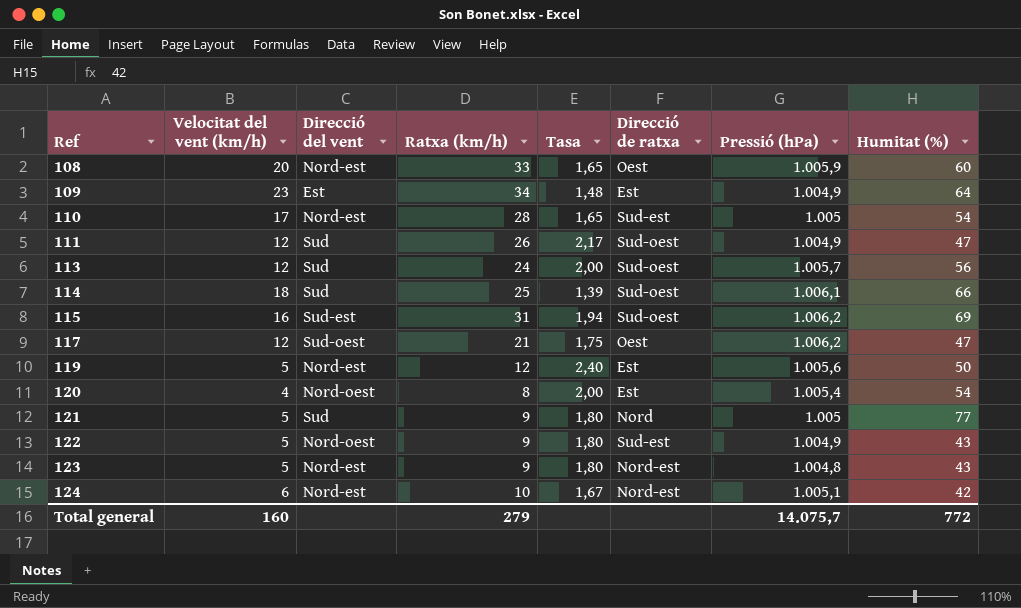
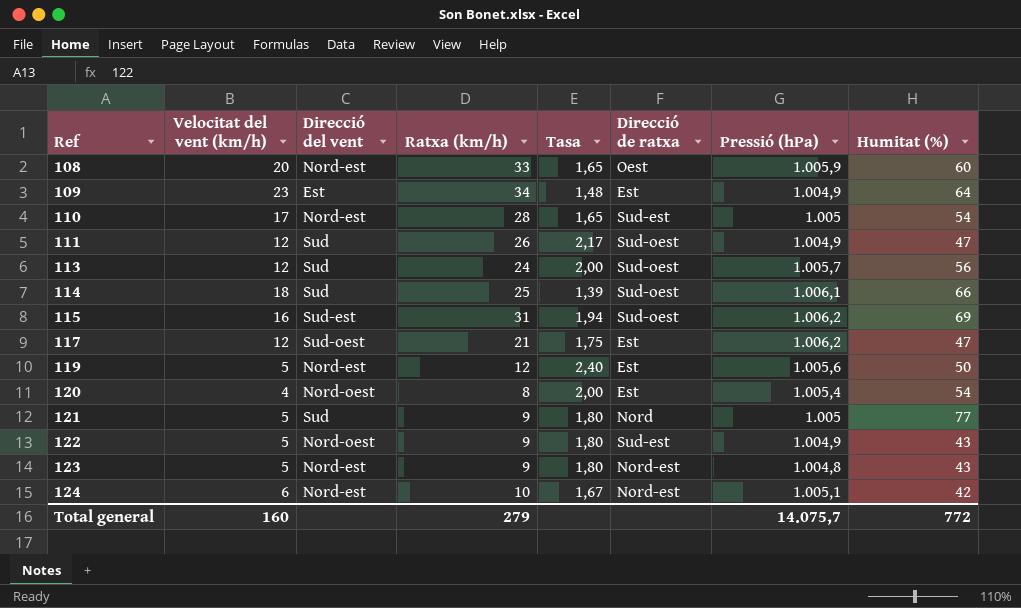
117 | Direcció de ratxa: Oest -> Est

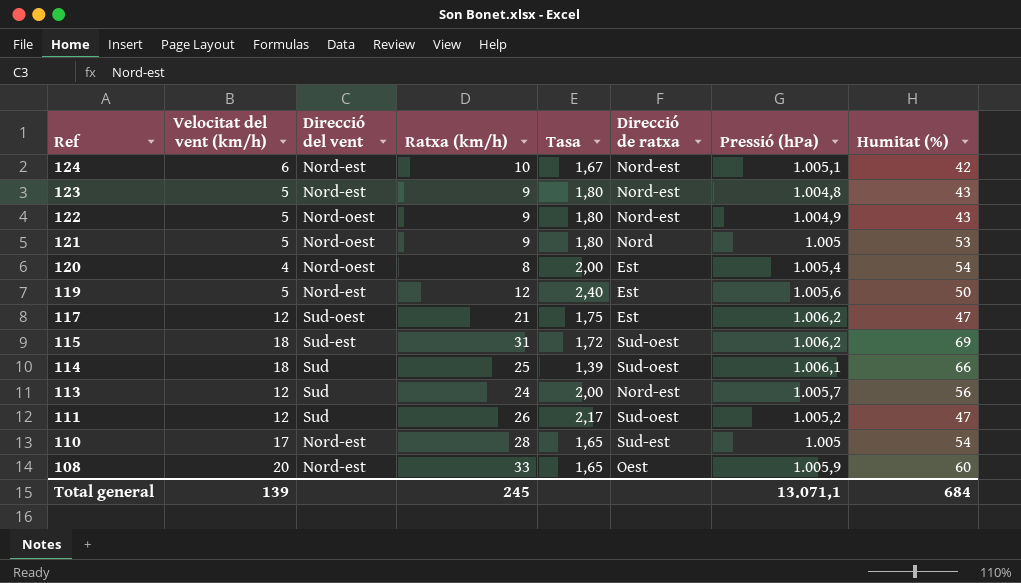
row order: Ref ascending -> Ref descending
row 109: 23 | Est | 34 | 1,48 | Est | 1.004,9 | 64 -> none
122 | Direcció de ratxa: Sud-est -> Nord-est
121 | Direcció del vent: Sud -> Nord-oest
121 | Humitat (%): 77 -> 53
115 | Velocitat del vent (km/h): 16 -> 18
115 | Tasa: 1,94 -> 1,72
113 | Direcció de ratxa: Sud-oest -> Nord-est
111 | Pressió (hPa): 1.004,9 -> 1.005,2
Total general | Velocitat del vent (km/h): 160 -> 139
Total general | Ratxa (km/h): 279 -> 245
Total general | Pressió (hPa): 14.075,7 -> 13.071,1
Total general | Humitat (%): 772 -> 684

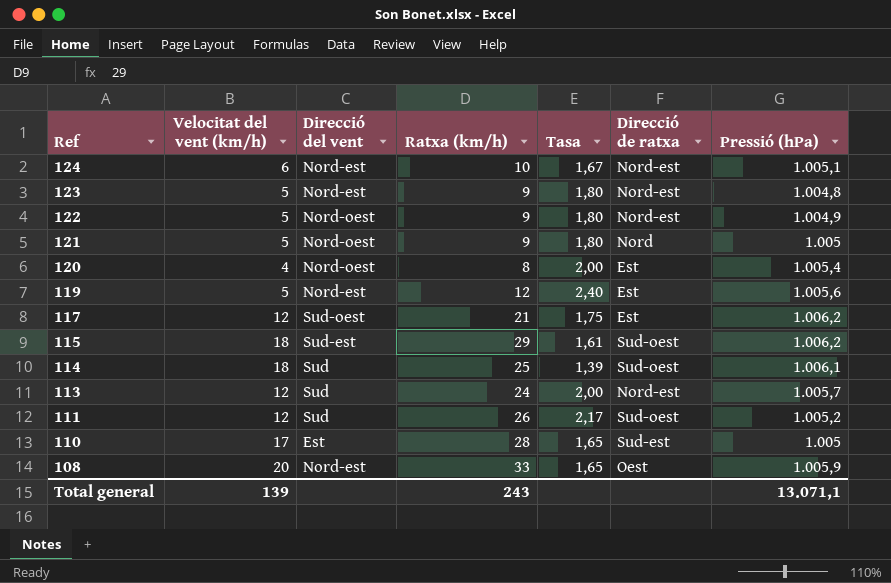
column Humitat (%) | position: 8 -> none
115 | Ratxa (km/h): 31 -> 29
115 | Tasa: 1,72 -> 1,61
110 | Direcció del vent: Nord-est -> Est
Total general | Ratxa (km/h): 245 -> 243

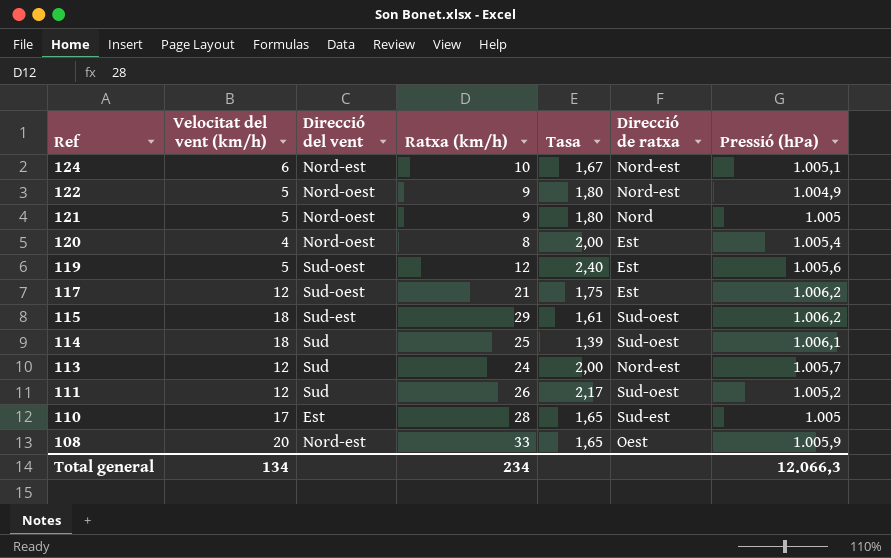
row 123: 5 | Nord-est | 9 | 1,80 | Nord-est | 1.004,8 -> none
119 | Direcció del vent: Nord-est -> Sud-oest
Total general | Velocitat del vent (km/h): 139 -> 134
Total general | Ratxa (km/h): 243 -> 234
Total general | Pressió (hPa): 13.071,1 -> 12.066,3

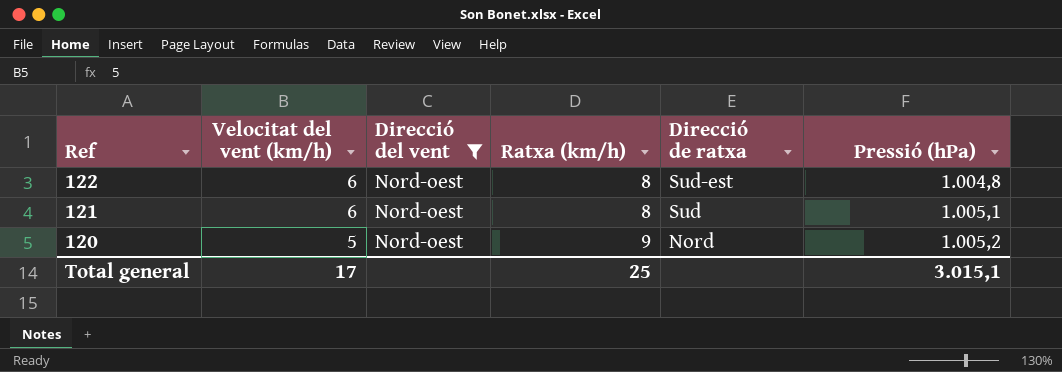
filter: none -> Direcció del vent = Nord-oest
column Tasa | formula: [Ratxa (km/h)] / [Velocitat del vent (km/h)] -> none
122 | Velocitat del vent (km/h): 5 -> 6
122 | Ratxa (km/h): 9 -> 8
122 | Direcció de ratxa: Nord-est -> Sud-est
122 | Pressió (hPa): 1.004,9 -> 1.004,8
121 | Velocitat del vent (km/h): 5 -> 6
121 | Ratxa (km/h): 9 -> 8
121 | Direcció de ratxa: Nord -> Sud
121 | Pressió (hPa): 1.005 -> 1.005,1
120 | Velocitat del vent (km/h): 4 -> 5
120 | Ratxa (km/h): 8 -> 9
120 | Direcció de ratxa: Est -> Nord
120 | Pressió (hPa): 1.005,4 -> 1.005,2
Total general | Velocitat del vent (km/h): 134 -> 17
Total general | Ratxa (km/h): 234 -> 25
Total general | Pressió (hPa): 12.066,3 -> 3.015,1

